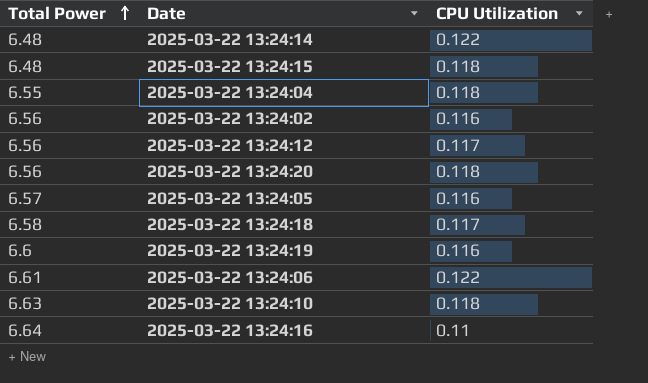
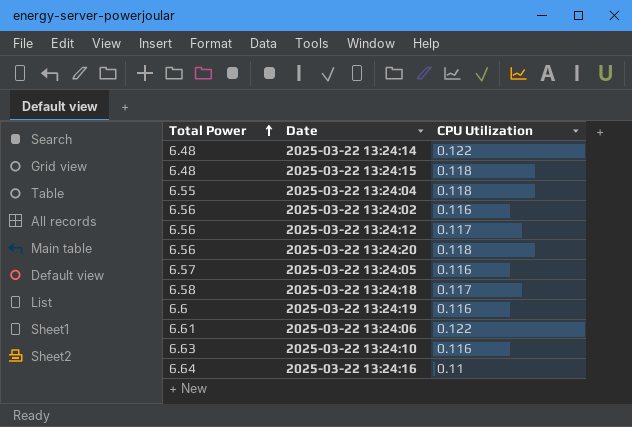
2025-03-22 13:24:10 | CPU Utilization: 0.118 -> 0.116

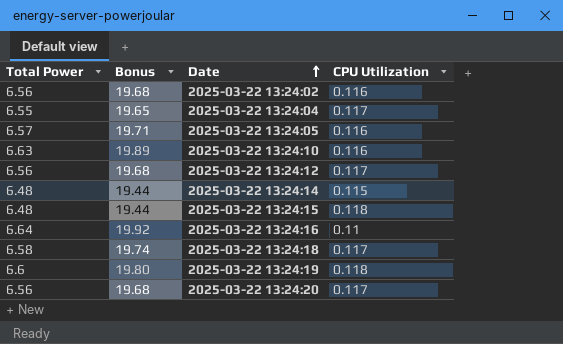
row order: Total Power ascending -> Date ascending
column Bonus | formula: none -> [Total Power] * 3
row 2025-03-22 13:24:06: 6.61 | 0.122 -> none
2025-03-22 13:24:04 | CPU Utilization: 0.118 -> 0.117
2025-03-22 13:24:14 | CPU Utilization: 0.122 -> 0.115
2025-03-22 13:24:19 | CPU Utilization: 0.116 -> 0.118
2025-03-22 13:24:20 | CPU Utilization: 0.118 -> 0.117

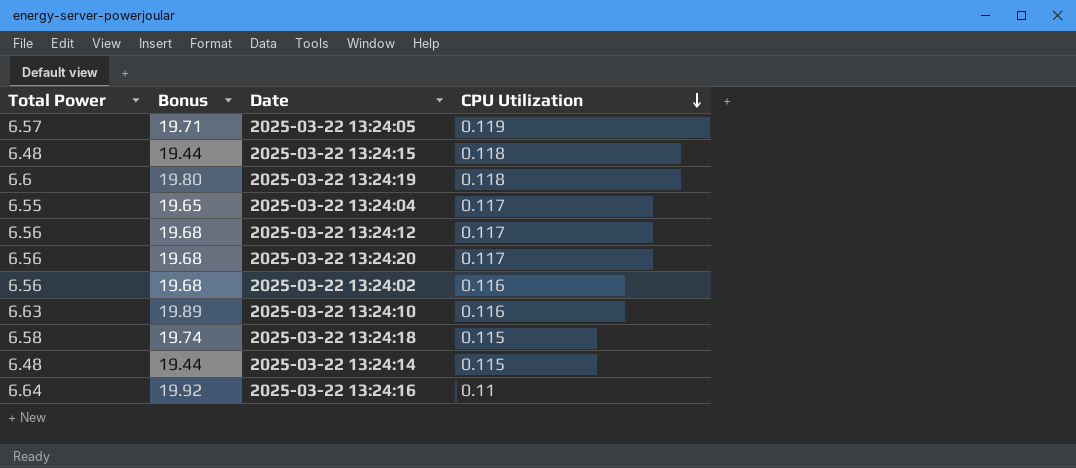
row order: Date ascending -> CPU Utilization descending
2025-03-22 13:24:05 | CPU Utilization: 0.116 -> 0.119
2025-03-22 13:24:18 | CPU Utilization: 0.117 -> 0.115

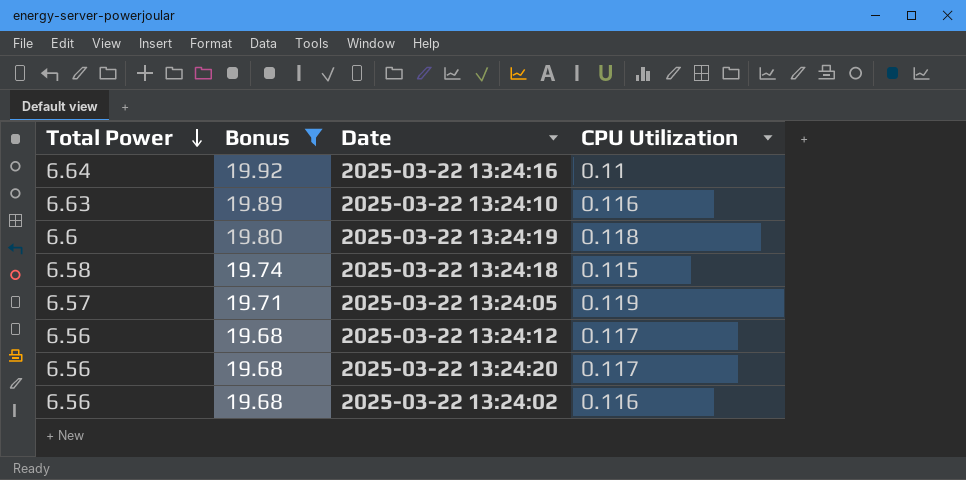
filter: none -> Bonus >= 19.68
row order: CPU Utilization descending -> Total Power descending

